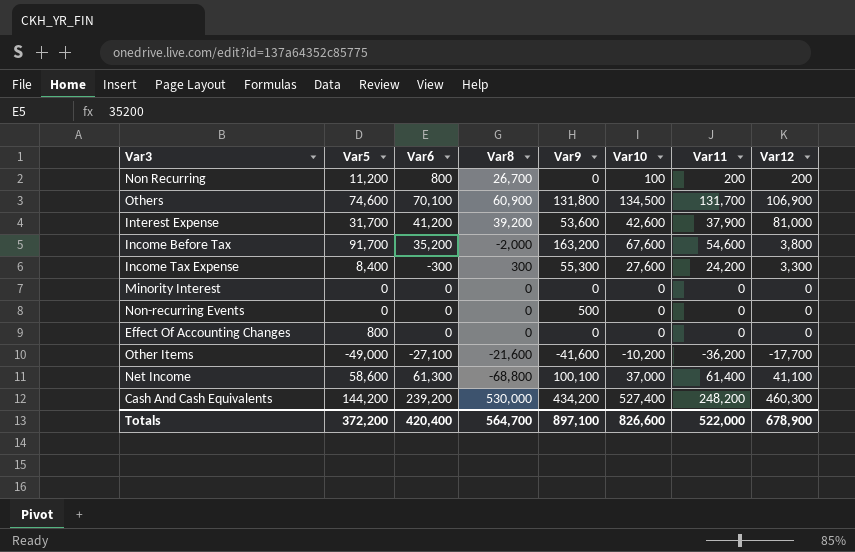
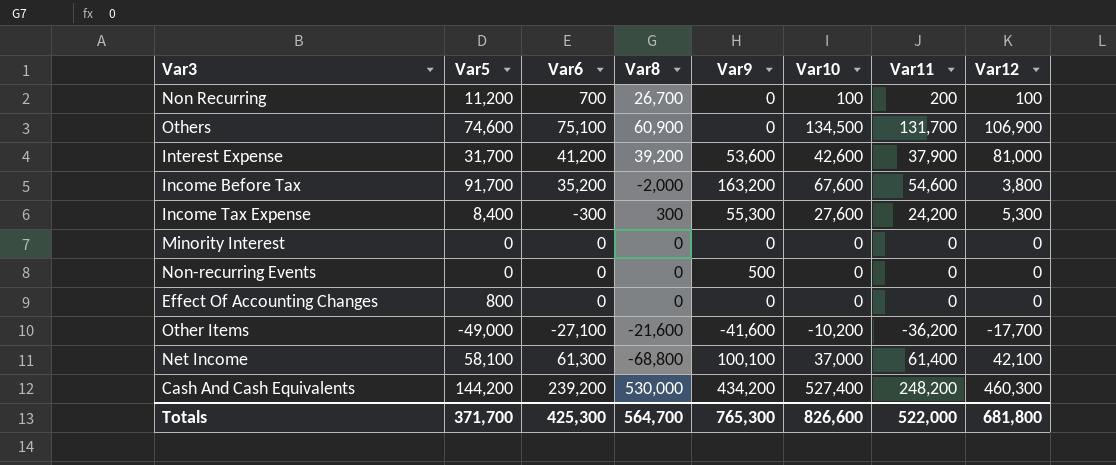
Non Recurring | Var6: 800 -> 700
Non Recurring | Var12: 200 -> 100
Others | Var6: 70,100 -> 75,100
Others | Var9: 131,800 -> 0
Income Tax Expense | Var12: 3,300 -> 5,300
Net Income | Var5: 58,600 -> 58,100
Net Income | Var12: 41,100 -> 42,100
Totals | Var5: 372,200 -> 371,700
Totals | Var6: 420,400 -> 425,300
Totals | Var9: 897,100 -> 765,300
Totals | Var12: 678,900 -> 681,800

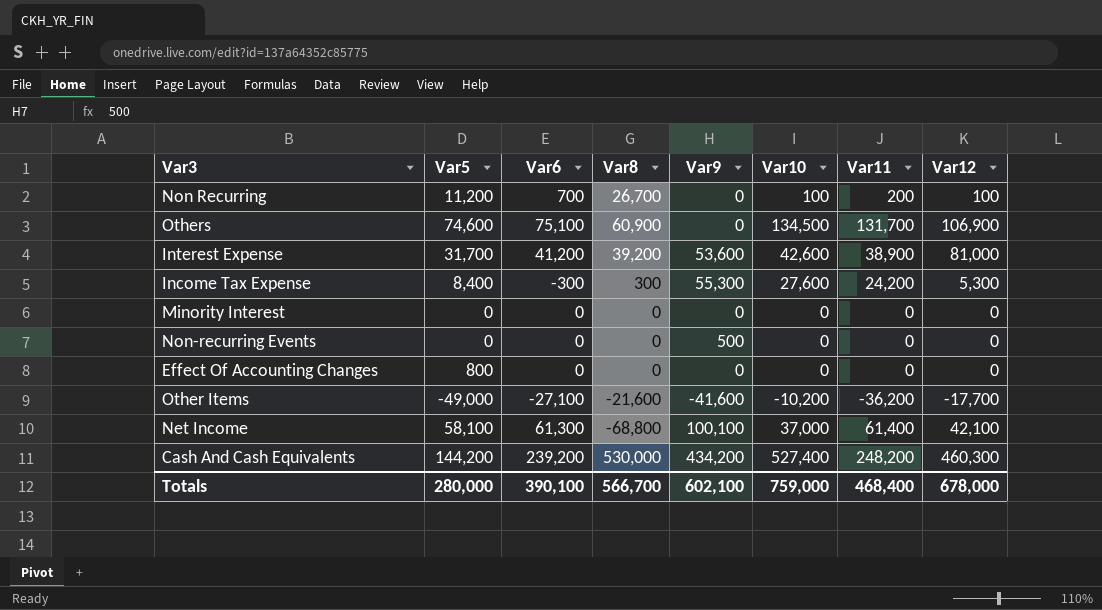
row Income Before Tax: 91,700 | 35,200 | -2,000 | 163,200 | 67,600 | 54,600 | 3,800 -> none
Interest Expense | Var11: 37,900 -> 38,900
Totals | Var5: 371,700 -> 280,000
Totals | Var6: 425,300 -> 390,100
Totals | Var8: 564,700 -> 566,700
Totals | Var9: 765,300 -> 602,100
Totals | Var10: 826,600 -> 759,000
Totals | Var11: 522,000 -> 468,400
Totals | Var12: 681,800 -> 678,000

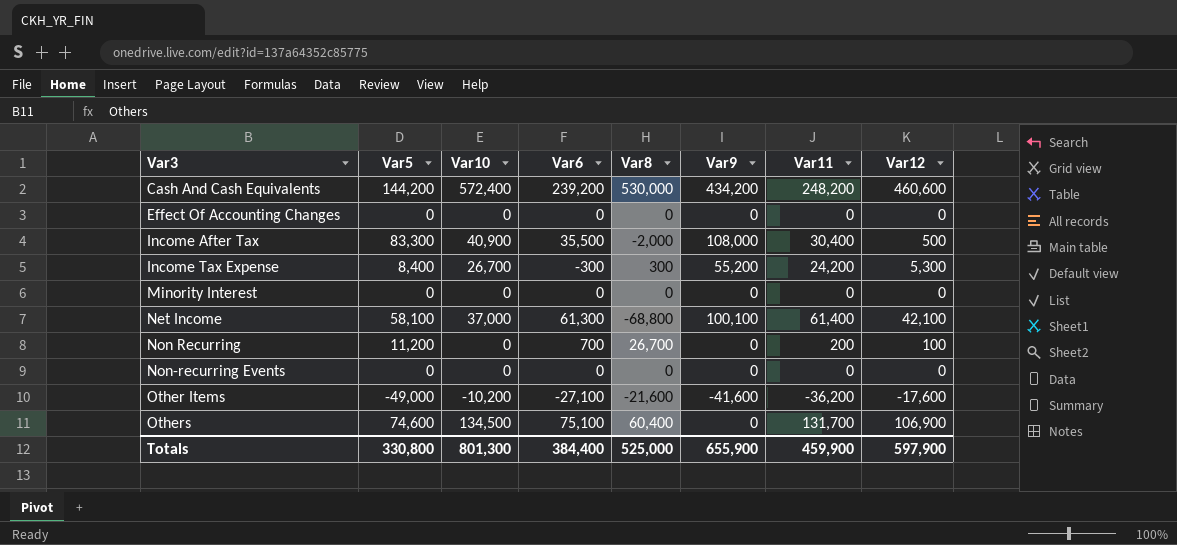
row order: none -> Var3 ascending
column Var10 | position: 6 -> 3
row Interest Expense: 31,700 | 41,200 | 39,200 | 53,600 | 42,600 | 38,900 | 81,000 -> none
Cash And Cash Equivalents | Var10: 527,400 -> 572,400
Cash And Cash Equivalents | Var12: 460,300 -> 460,600
Effect Of Accounting Changes | Var5: 800 -> 0
row Income After Tax: none -> 83,300 | 40,900 | 35,500 | -2,000 | 108,000 | 30,400 | 500
Income Tax Expense | Var10: 27,600 -> 26,700
Income Tax Expense | Var9: 55,300 -> 55,200
Non Recurring | Var10: 100 -> 0
Non-recurring Events | Var9: 500 -> 0
Other Items | Var12: -17,700 -> -17,600
Others | Var8: 60,900 -> 60,400
Totals | Var5: 280,000 -> 330,800
Totals | Var10: 759,000 -> 801,300
Totals | Var6: 390,100 -> 384,400
Totals | Var8: 566,700 -> 525,000
Totals | Var9: 602,100 -> 655,900
Totals | Var11: 468,400 -> 459,900
Totals | Var12: 678,000 -> 597,900

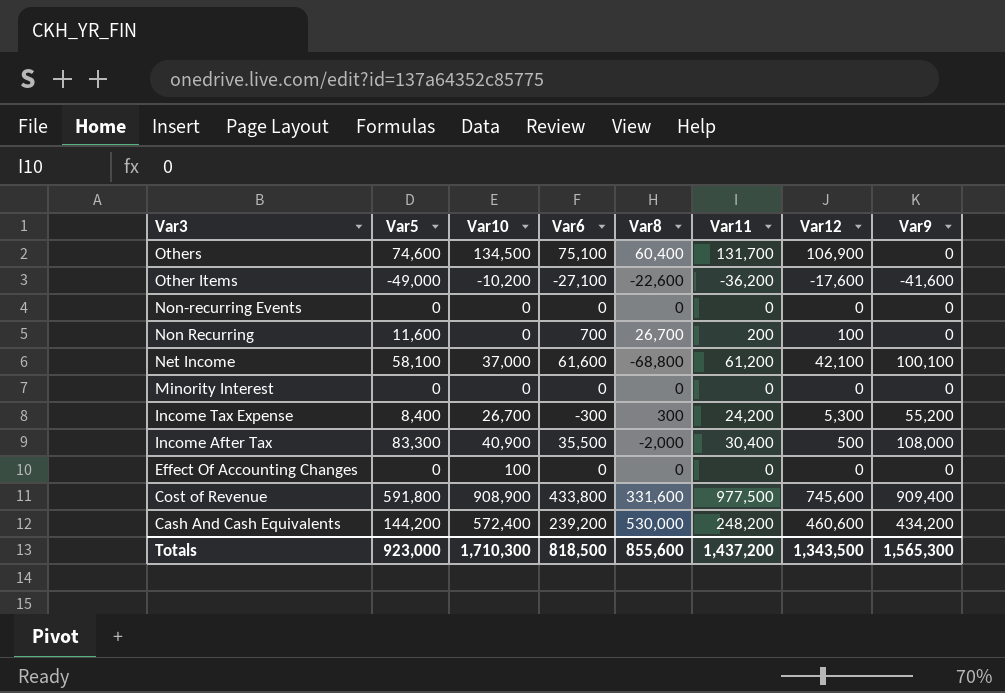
row order: Var3 ascending -> Var3 descending
column Var9 | position: 6 -> 8
Other Items | Var8: -21,600 -> -22,600
Non Recurring | Var5: 11,200 -> 11,600
Net Income | Var6: 61,300 -> 61,600
Net Income | Var11: 61,400 -> 61,200
Effect Of Accounting Changes | Var10: 0 -> 100
row Cost of Revenue: none -> 591,800 | 908,900 | 433,800 | 331,600 | 977,500 | 745,600 | 909,400
Totals | Var5: 330,800 -> 923,000
Totals | Var10: 801,300 -> 1,710,300
Totals | Var6: 384,400 -> 818,500
Totals | Var8: 525,000 -> 855,600
Totals | Var11: 459,900 -> 1,437,200
Totals | Var12: 597,900 -> 1,343,500
Totals | Var9: 655,900 -> 1,565,300

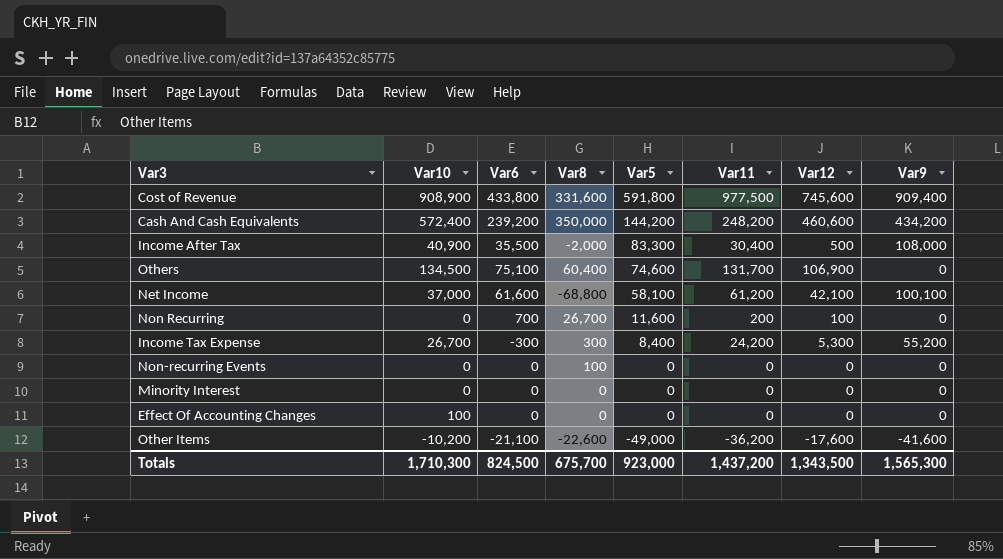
row order: Var3 descending -> Var5 descending
column Var5 | position: 2 -> 5
Cash And Cash Equivalents | Var8: 530,000 -> 350,000
Non-recurring Events | Var8: 0 -> 100
Other Items | Var6: -27,100 -> -21,100
Totals | Var6: 818,500 -> 824,500
Totals | Var8: 855,600 -> 675,700

